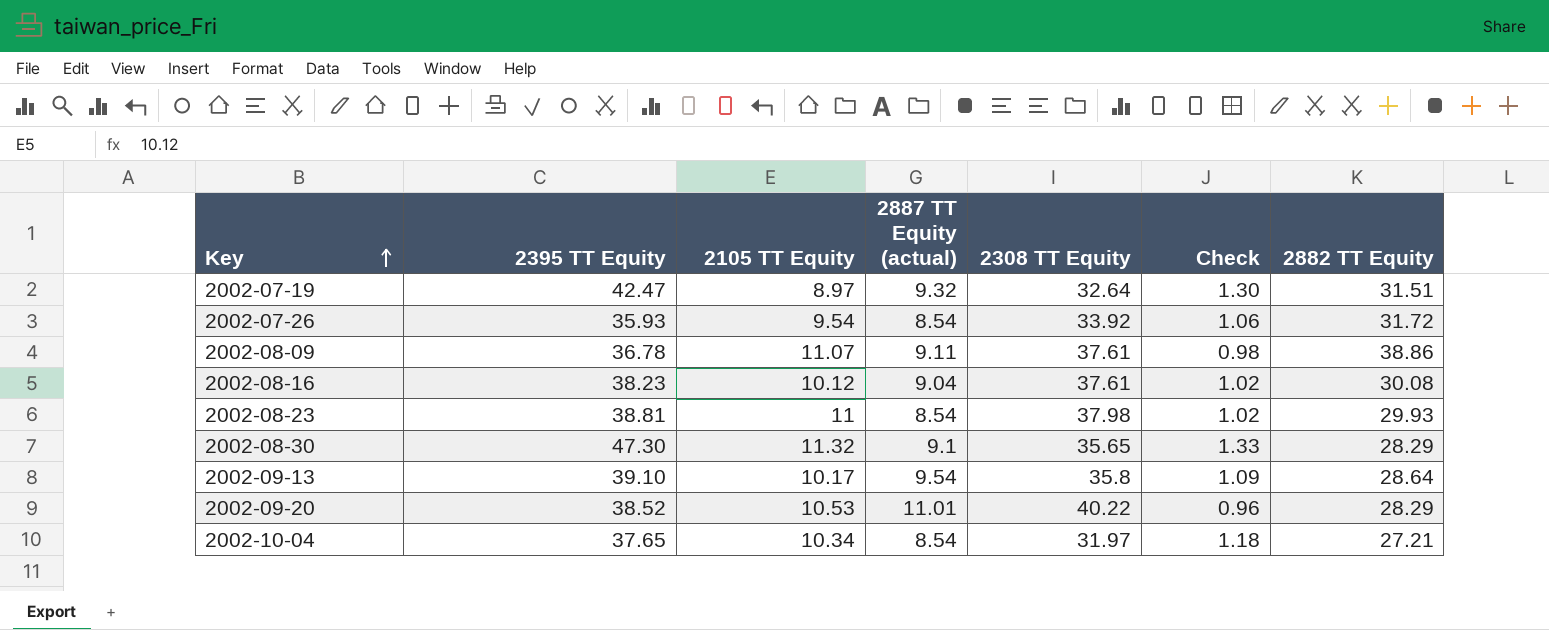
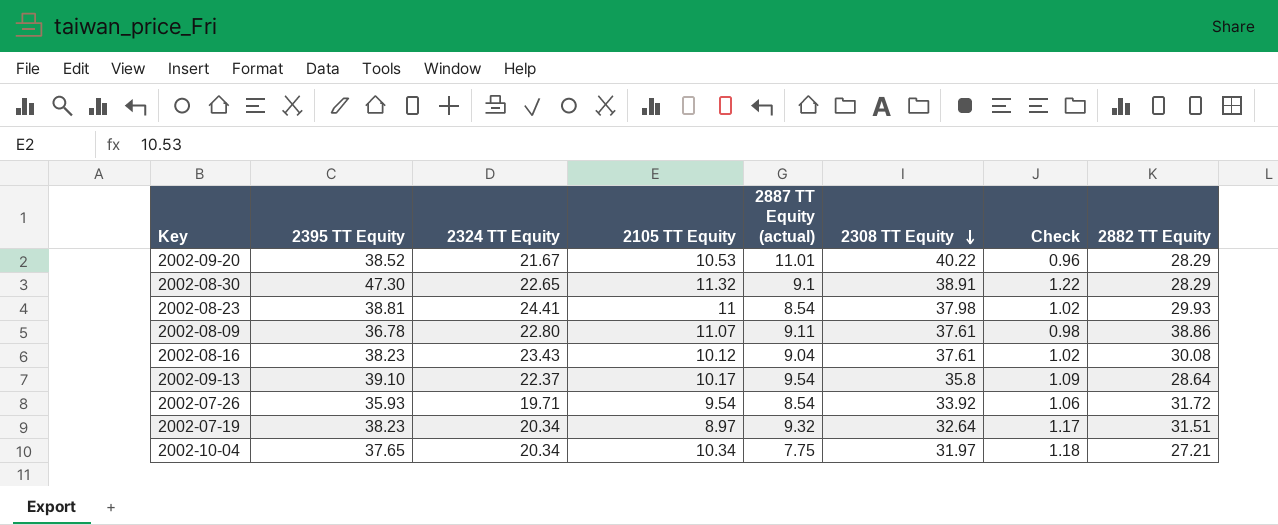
row order: Key ascending -> 2308 TT Equity descending
column 2324 TT Equity | position: none -> 3
2002-08-30 | 2308 TT Equity: 35.65 -> 38.91
2002-08-30 | Check: 1.33 -> 1.22
2002-07-19 | 2395 TT Equity: 42.47 -> 38.23
2002-07-19 | Check: 1.30 -> 1.17
2002-10-04 | 2887 TT Equity (actual): 8.54 -> 7.75

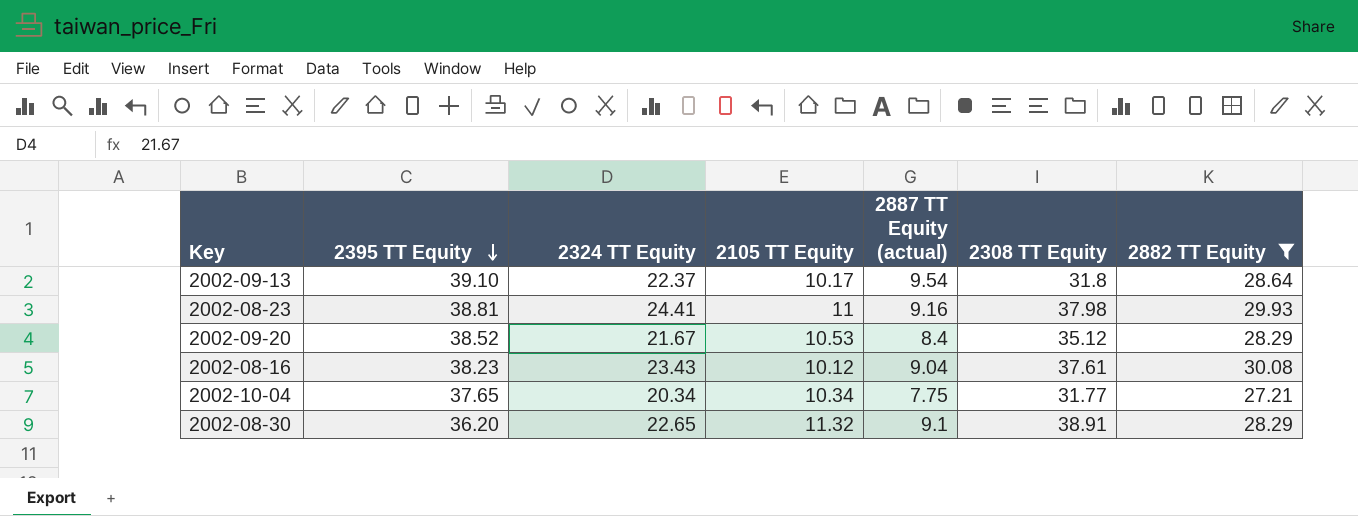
filter: none -> 2882 TT Equity <= 30.08
row order: 2308 TT Equity descending -> 2395 TT Equity descending
column Check | formula: [2395 TT Equity] / [2308 TT Equity] -> none
2002-09-13 | 2308 TT Equity: 35.8 -> 31.8
2002-08-23 | 2887 TT Equity (actual): 8.54 -> 9.16
2002-09-20 | 2887 TT Equity (actual): 11.01 -> 8.4
2002-09-20 | 2308 TT Equity: 40.22 -> 35.12
2002-10-04 | 2308 TT Equity: 31.97 -> 31.77
2002-08-30 | 2395 TT Equity: 47.30 -> 36.20

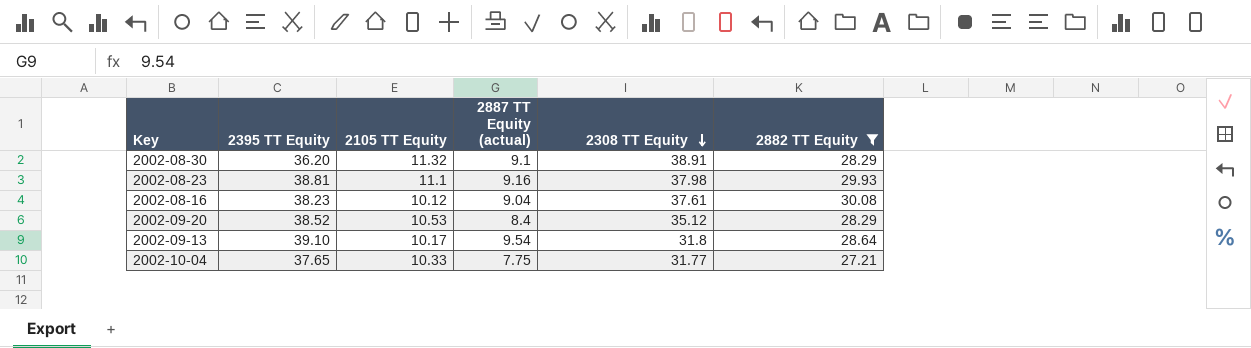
row order: 2395 TT Equity descending -> 2308 TT Equity descending
column 2324 TT Equity | position: 3 -> none
2002-08-23 | 2105 TT Equity: 11 -> 11.1
2002-10-04 | 2105 TT Equity: 10.34 -> 10.33

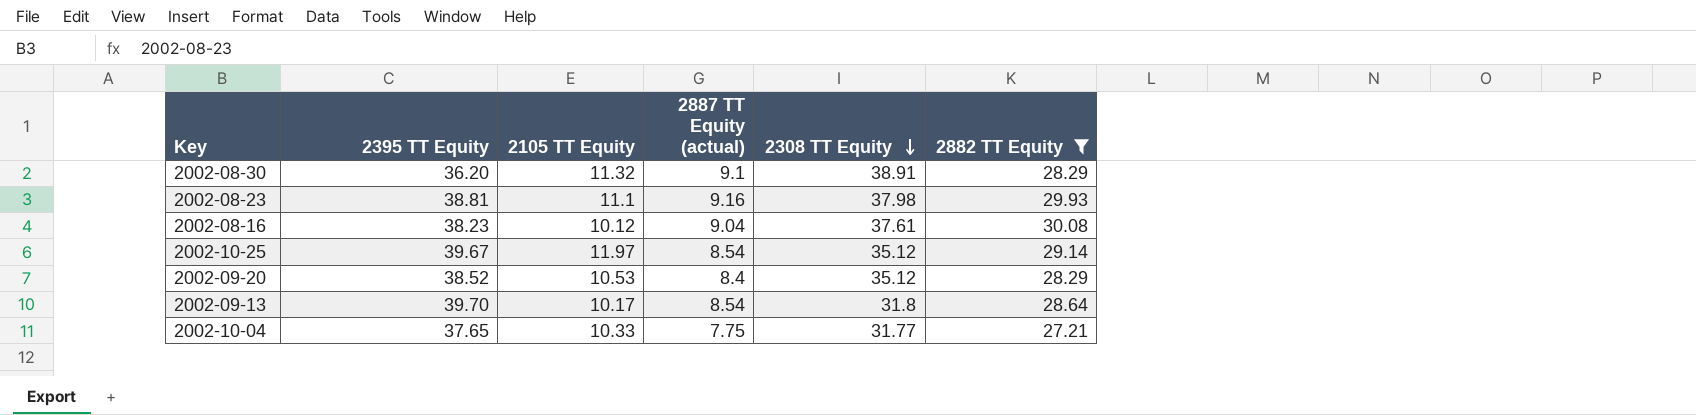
row 2002-10-25: none -> 39.67 | 11.97 | 8.54 | 35.12 | 29.14
2002-09-13 | 2395 TT Equity: 39.10 -> 39.70
2002-09-13 | 2887 TT Equity (actual): 9.54 -> 8.54

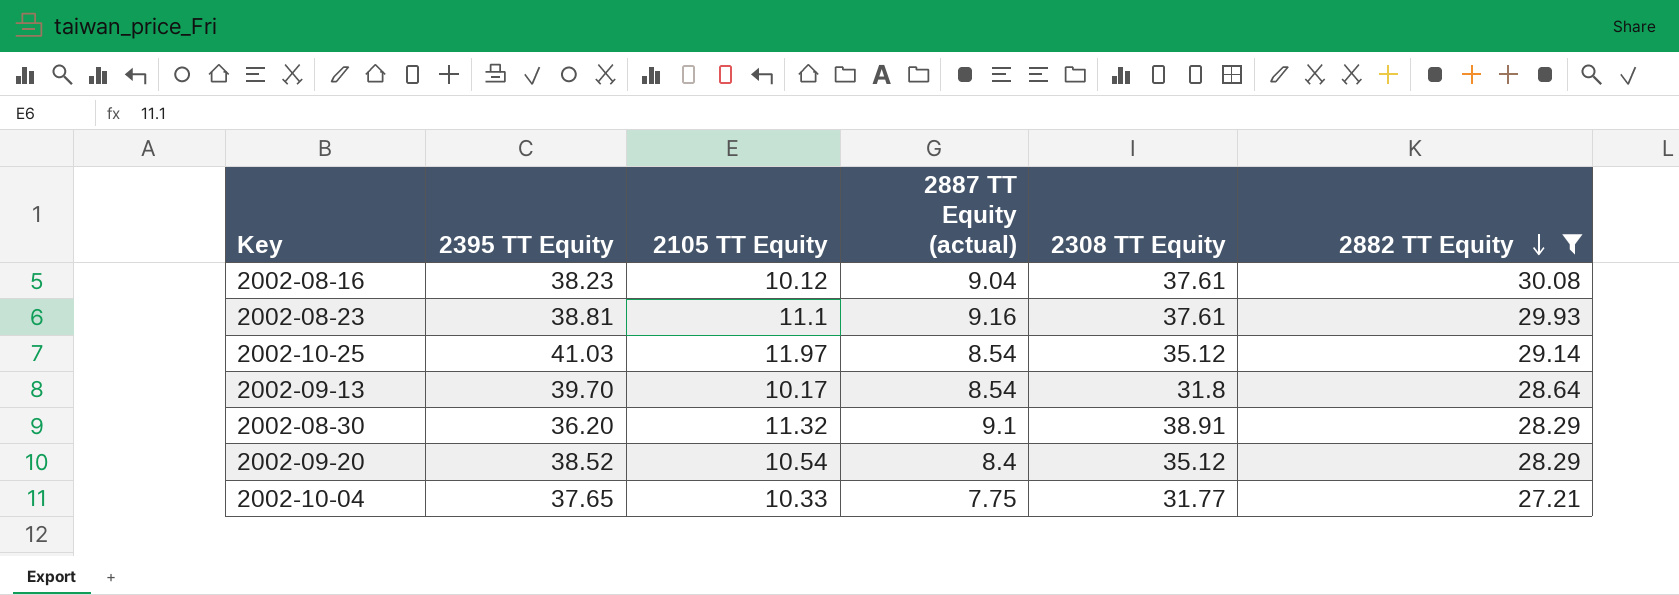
row order: 2308 TT Equity descending -> 2882 TT Equity descending
2002-08-23 | 2308 TT Equity: 37.98 -> 37.61
2002-10-25 | 2395 TT Equity: 39.67 -> 41.03
2002-09-20 | 2105 TT Equity: 10.53 -> 10.54

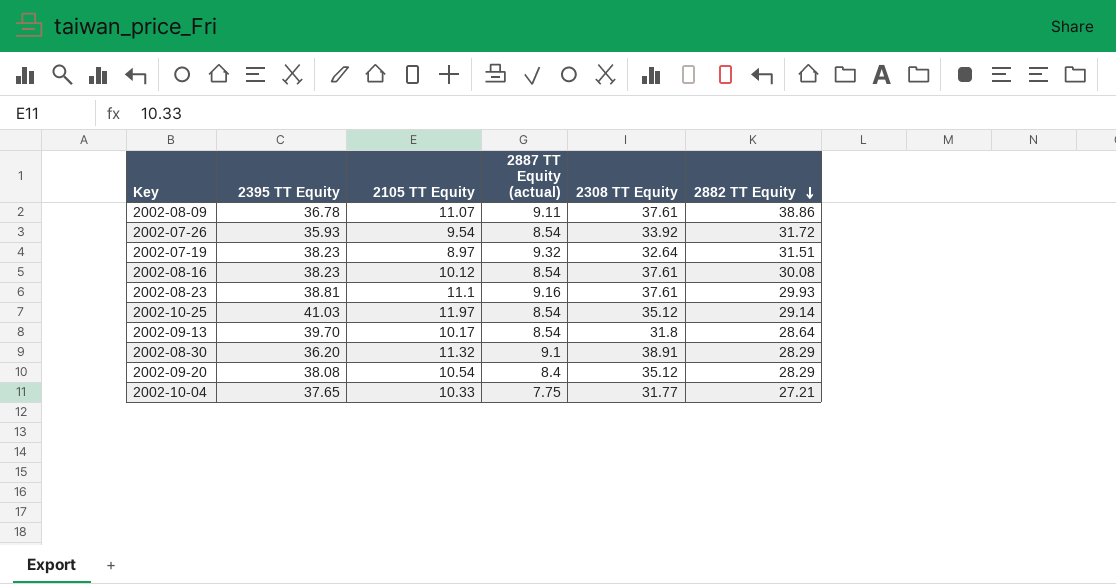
filter: 2882 TT Equity <= 30.08 -> none
2002-08-16 | 2887 TT Equity (actual): 9.04 -> 8.54
2002-09-20 | 2395 TT Equity: 38.52 -> 38.08

